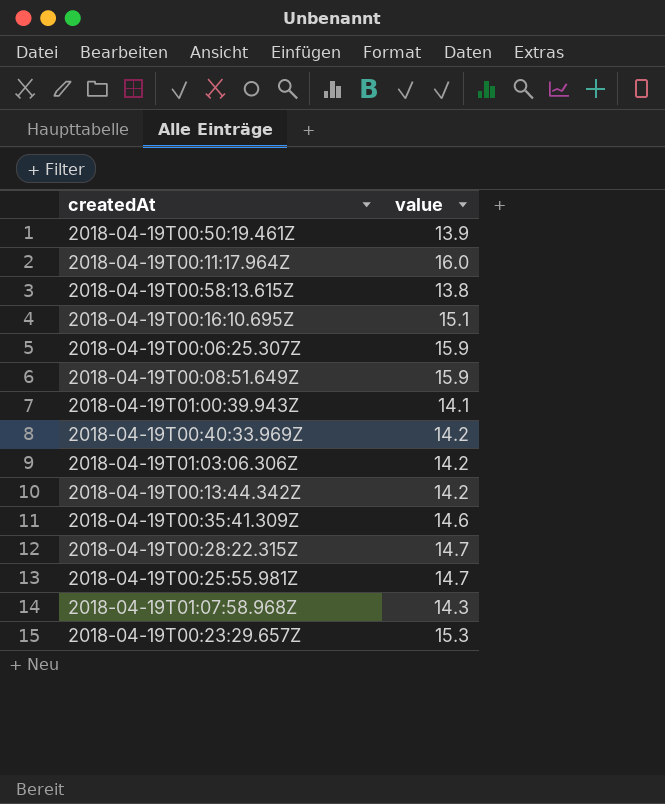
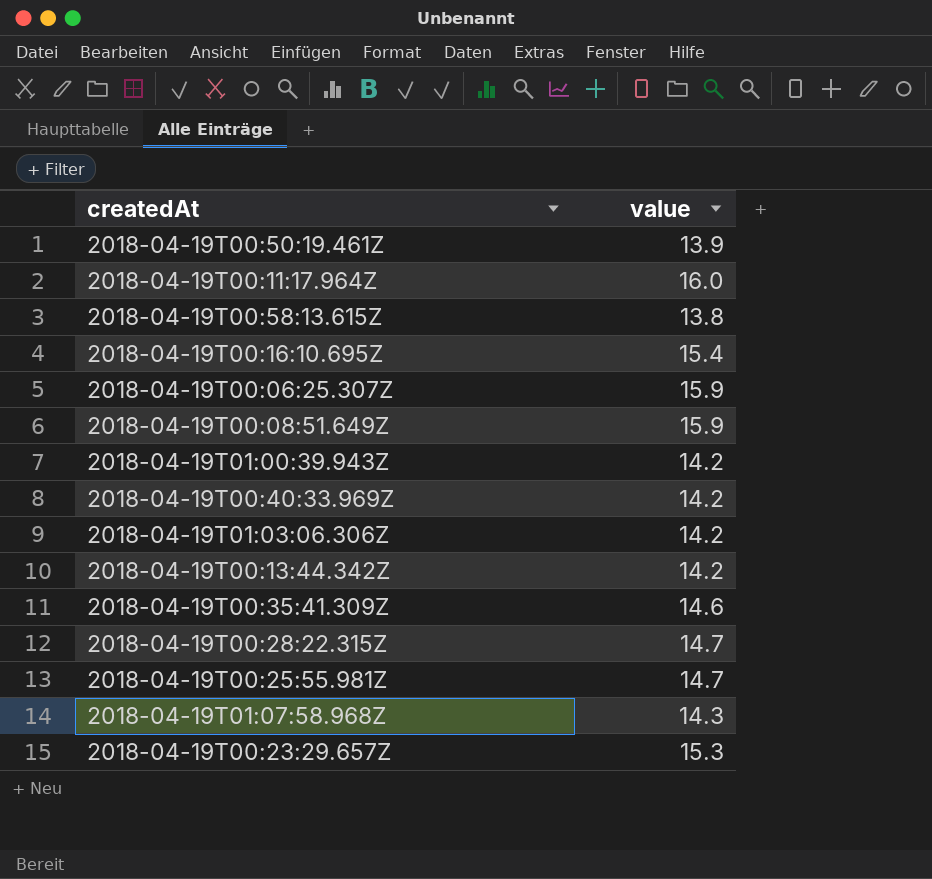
2018-04-19T00:16:10.695Z | value: 15.1 -> 15.4
2018-04-19T01:00:39.943Z | value: 14.1 -> 14.2

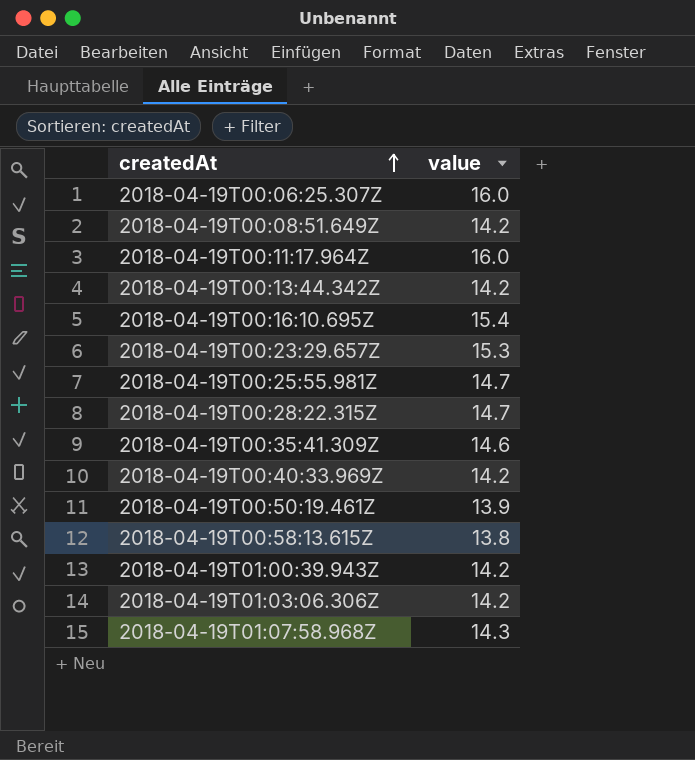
row order: none -> createdAt ascending
2018-04-19T00:06:25.307Z | value: 15.9 -> 16.0
2018-04-19T00:08:51.649Z | value: 15.9 -> 14.2

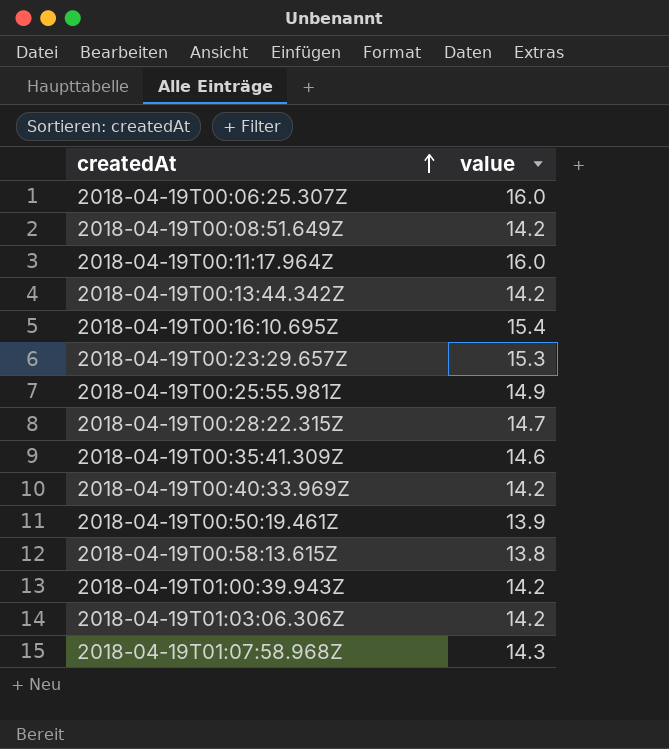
2018-04-19T00:25:55.981Z | value: 14.7 -> 14.9

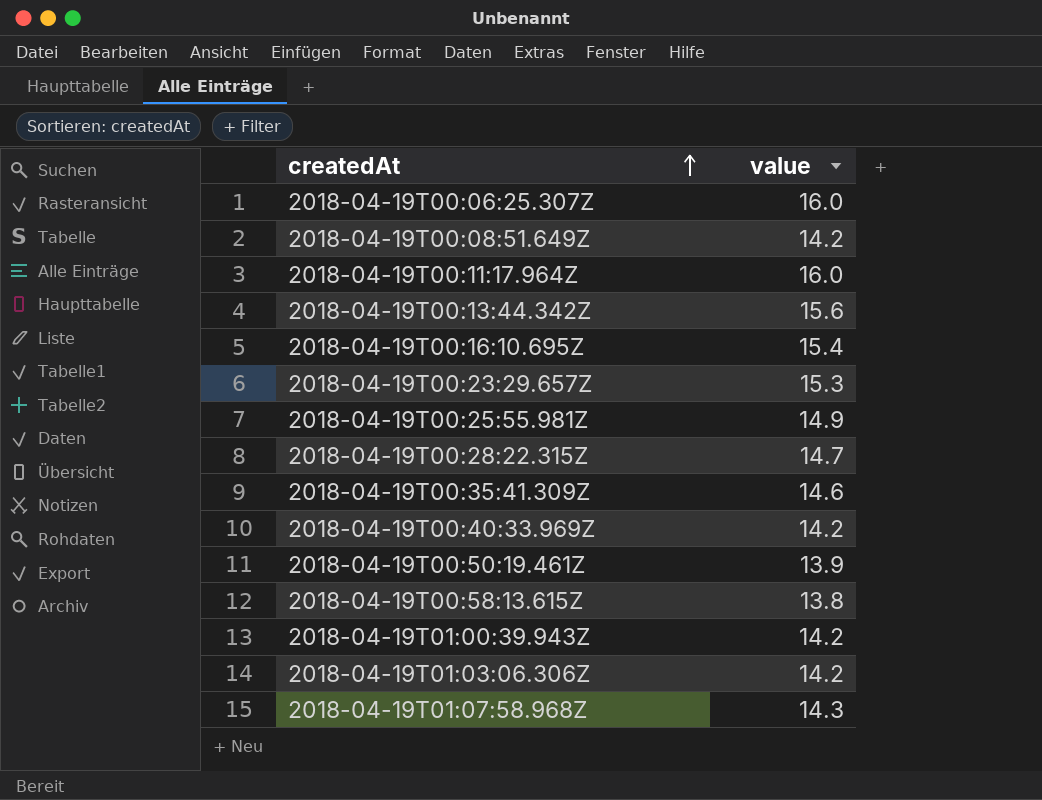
2018-04-19T00:13:44.342Z | value: 14.2 -> 15.6

